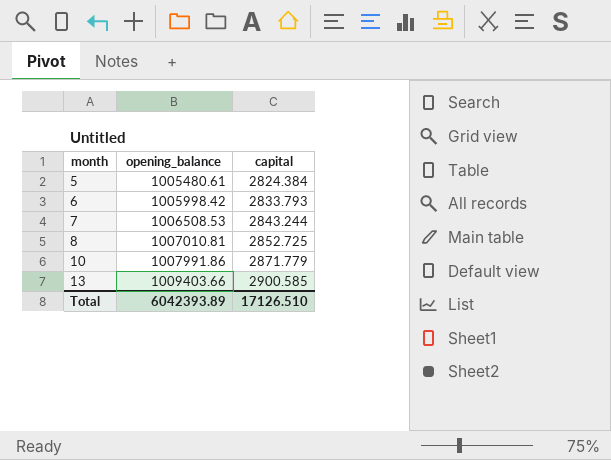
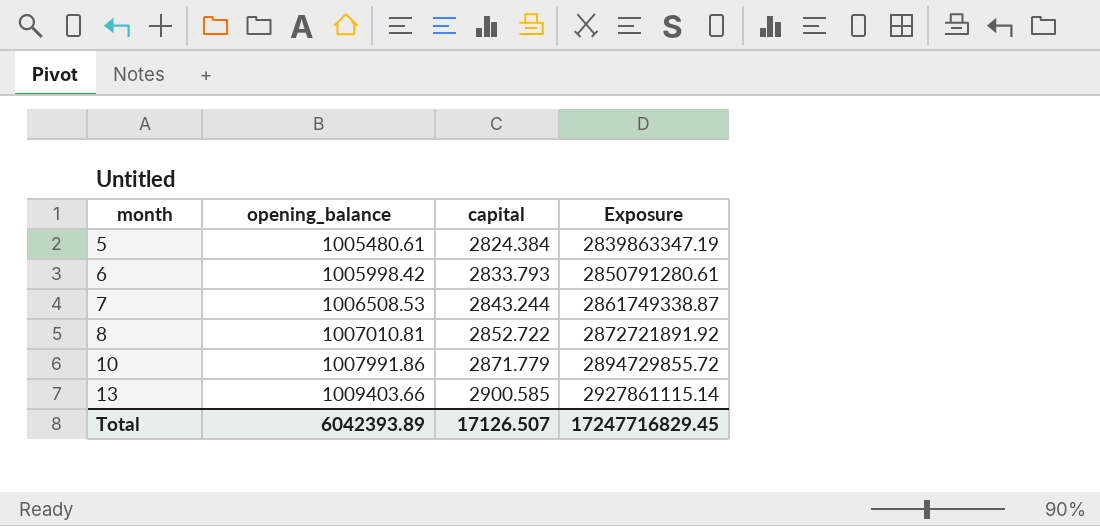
column Exposure | formula: none -> [opening_balance] * [capital]
8 | capital: 2852.725 -> 2852.722
Total | capital: 17126.510 -> 17126.507

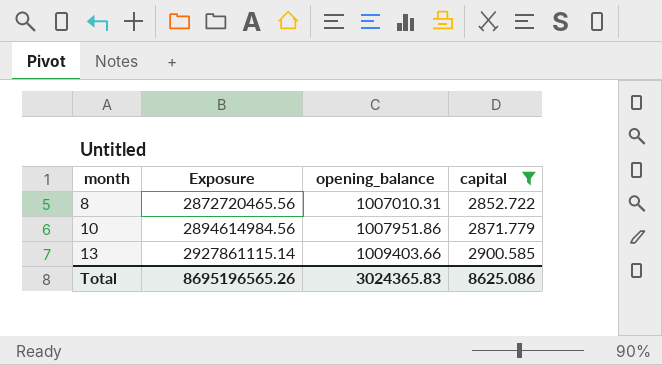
filter: none -> capital >= 2852.722
column Exposure | position: 4 -> 2
8 | Exposure: 2872721891.92 -> 2872720465.56
8 | opening_balance: 1007010.81 -> 1007010.31
10 | Exposure: 2894729855.72 -> 2894614984.56
10 | opening_balance: 1007991.86 -> 1007951.86
Total | Exposure: 17247716829.45 -> 8695196565.26
Total | opening_balance: 6042393.89 -> 3024365.83
Total | capital: 17126.507 -> 8625.086

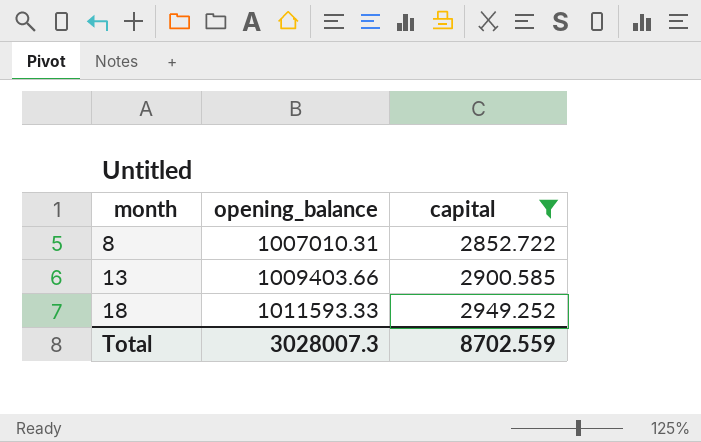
column Exposure | formula: [opening_balance] * [capital] -> none
row 10: 2894614984.56 | 1007951.86 | 2871.779 -> none
row 18: none -> 1011593.33 | 2949.252
Total | opening_balance: 3024365.83 -> 3028007.3
Total | capital: 8625.086 -> 8702.559

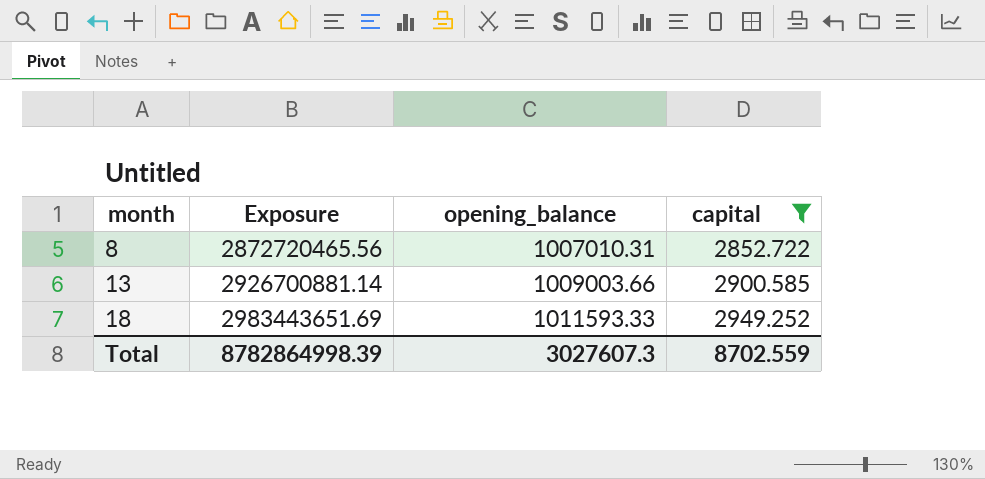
column Exposure | formula: none -> [opening_balance] * [capital]
13 | opening_balance: 1009403.66 -> 1009003.66
Total | opening_balance: 3028007.3 -> 3027607.3

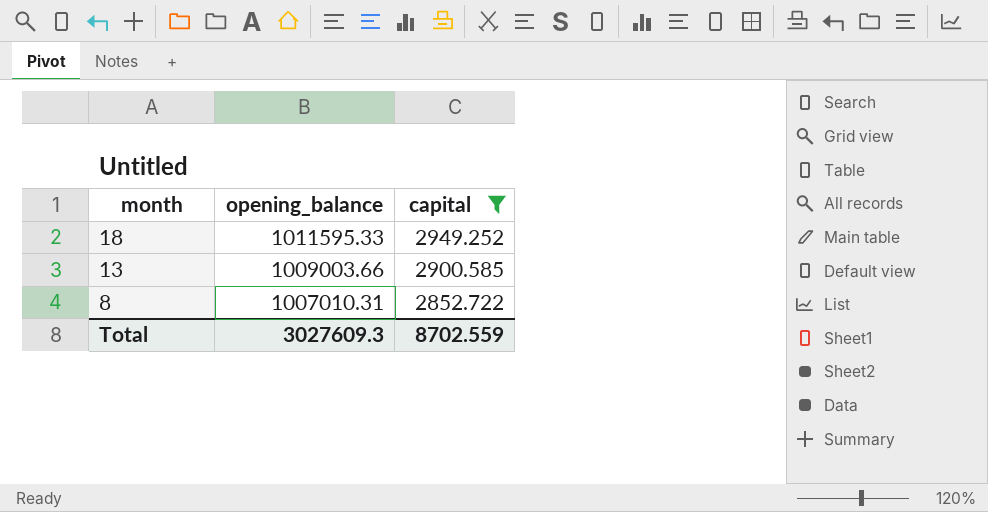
row order: month ascending -> month descending
column Exposure | formula: [opening_balance] * [capital] -> none
18 | opening_balance: 1011593.33 -> 1011595.33
Total | opening_balance: 3027607.3 -> 3027609.3

